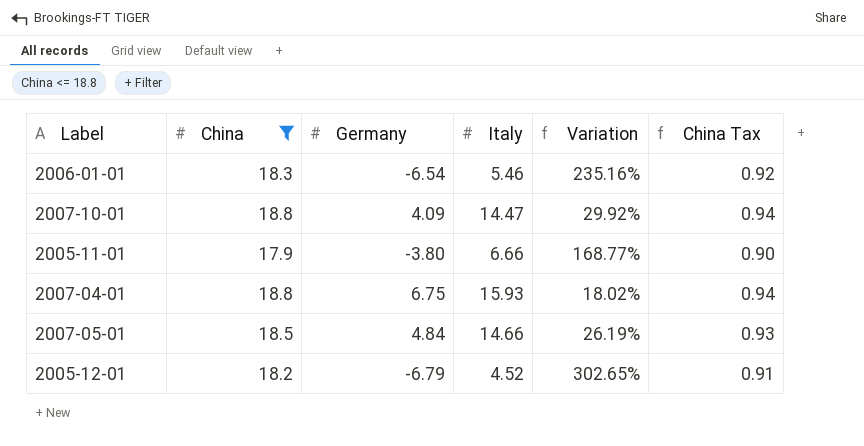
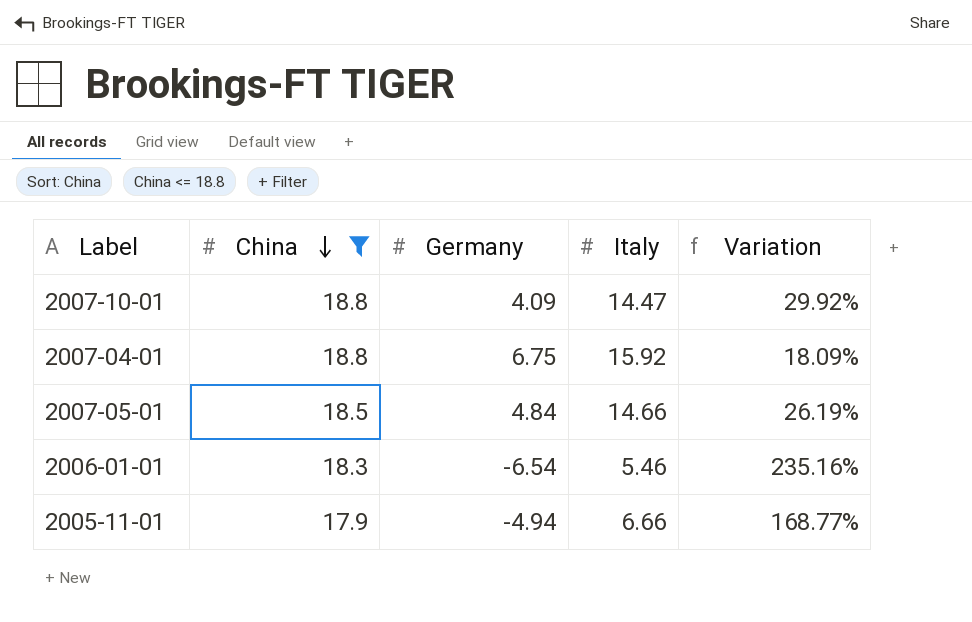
row order: none -> China descending
column China Tax | formula: [China] * 0.05 -> none
row 2005-12-01: 18.2 | -6.79 | 4.52 | 302.65% | 0.91 -> none
2007-04-01 | Italy: 15.93 -> 15.92
2007-04-01 | Variation: 18.02% -> 18.09%
2005-11-01 | Germany: -3.80 -> -4.94

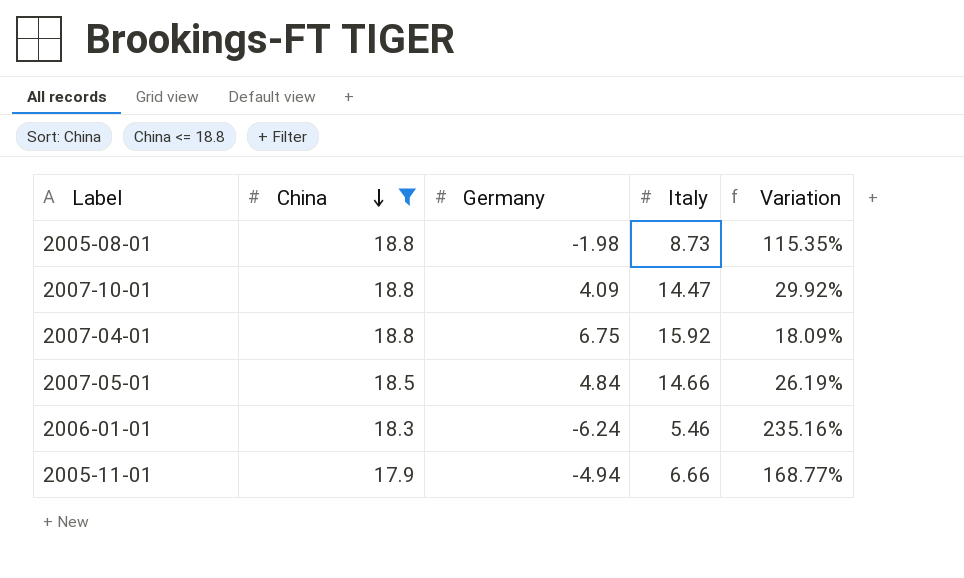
row 2005-08-01: none -> 18.8 | -1.98 | 8.73 | 115.35%
2006-01-01 | Germany: -6.54 -> -6.24

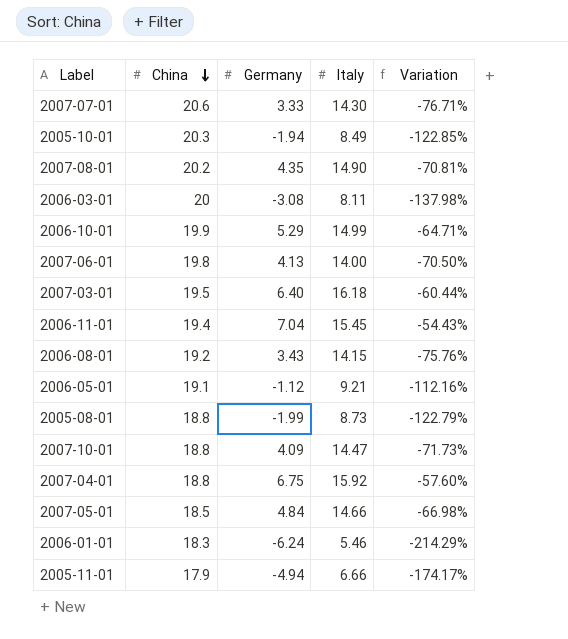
filter: China <= 18.8 -> none
column Variation | formula: ([China] - [Italy]) / [Italy] -> ([Germany] - [Italy]) / [Italy]
2005-08-01 | Germany: -1.98 -> -1.99

